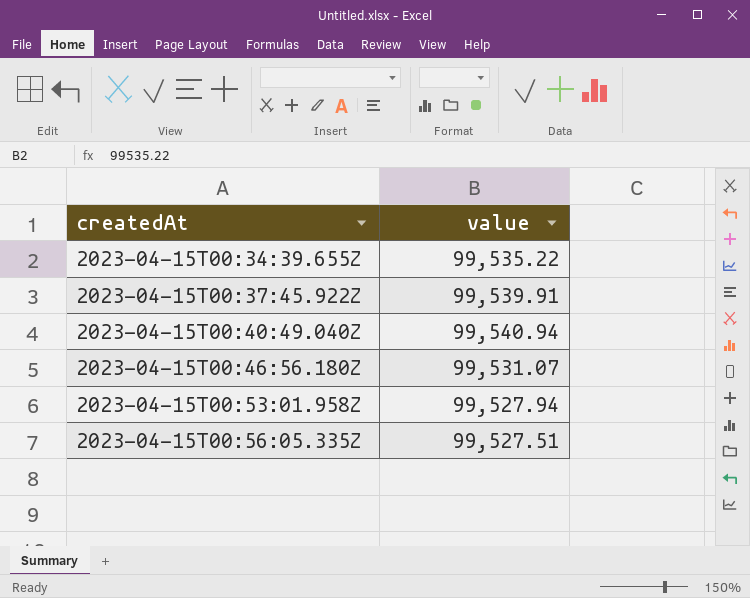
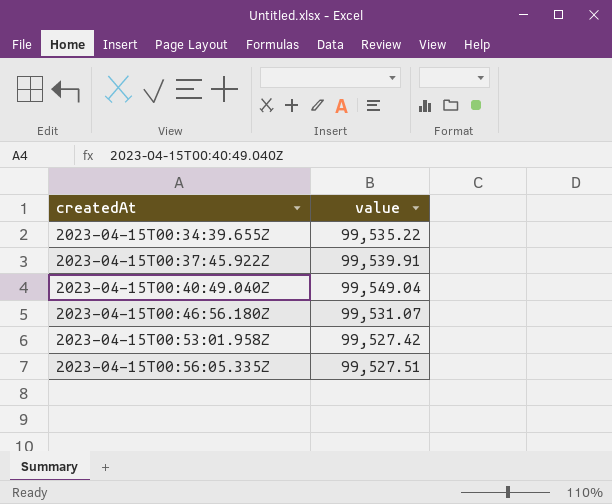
2023-04-15T00:40:49.040Z | value: 99,540.94 -> 99,549.04
2023-04-15T00:53:01.958Z | value: 99,527.94 -> 99,527.42

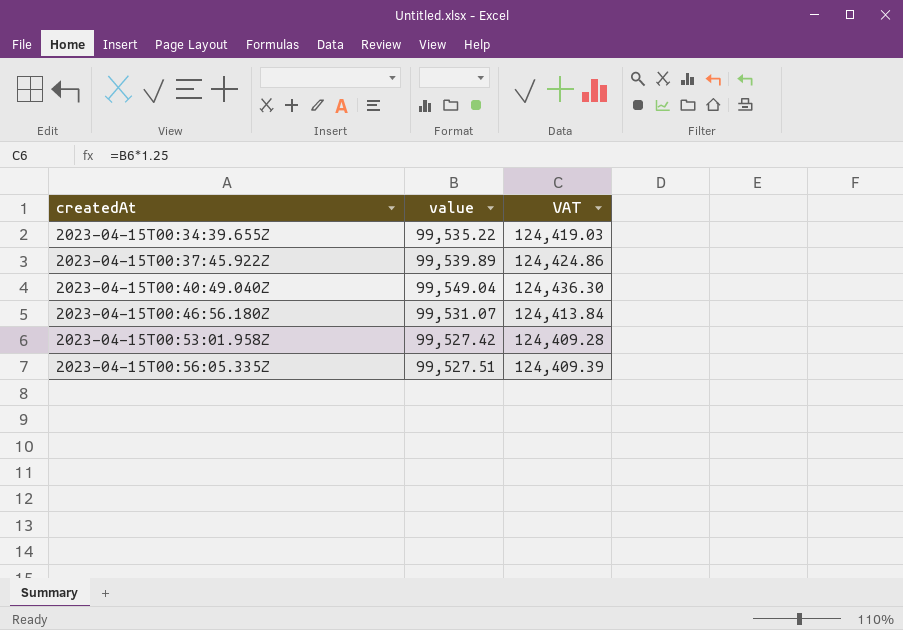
column VAT | formula: none -> [value] * 1.25
2023-04-15T00:37:45.922Z | value: 99,539.91 -> 99,539.89

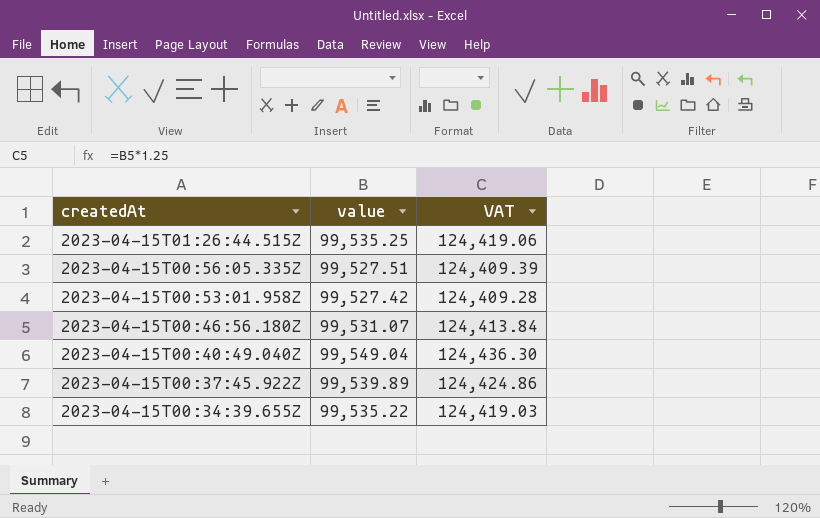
row order: createdAt ascending -> createdAt descending
row 2023-04-15T01:26:44.515Z: none -> 99,535.25 | 124,419.06

